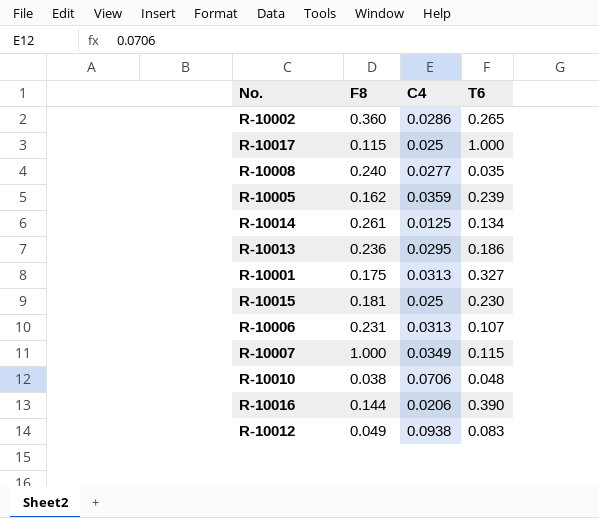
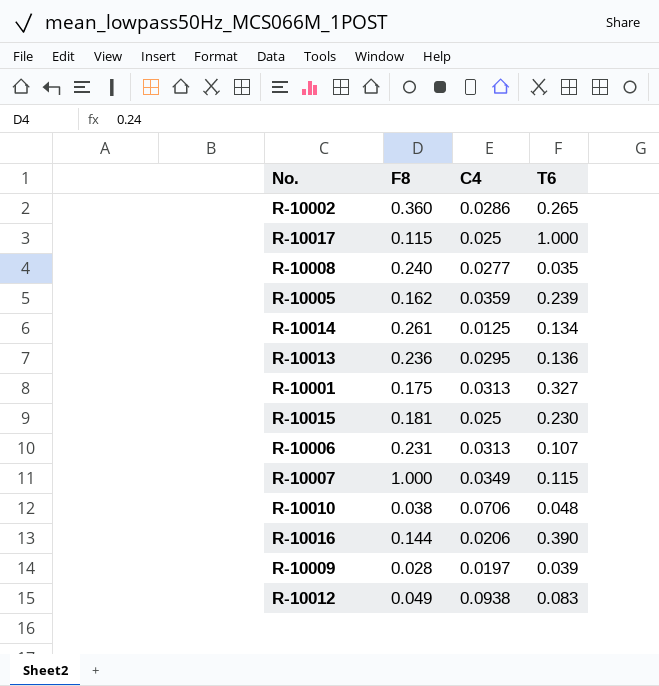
R-10013 | T6: 0.186 -> 0.136
row R-10009: none -> 0.028 | 0.0197 | 0.039

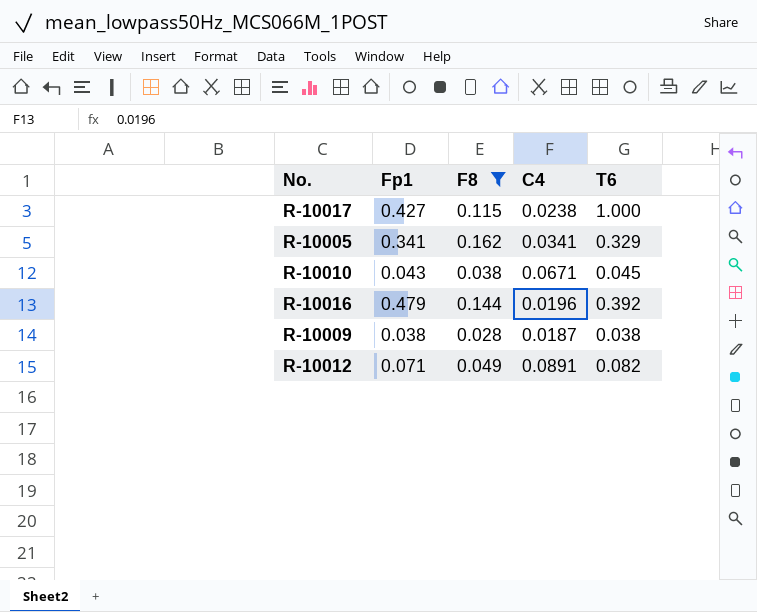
filter: none -> F8 <= 0.162
column Fp1 | position: none -> 2
R-10017 | C4: 0.025 -> 0.0238
R-10005 | C4: 0.0359 -> 0.0341
R-10005 | T6: 0.239 -> 0.329
R-10010 | C4: 0.0706 -> 0.0671
R-10010 | T6: 0.048 -> 0.045
R-10016 | C4: 0.0206 -> 0.0196
R-10016 | T6: 0.390 -> 0.392
R-10009 | C4: 0.0197 -> 0.0187
R-10009 | T6: 0.039 -> 0.038
R-10012 | C4: 0.0938 -> 0.0891
R-10012 | T6: 0.083 -> 0.082

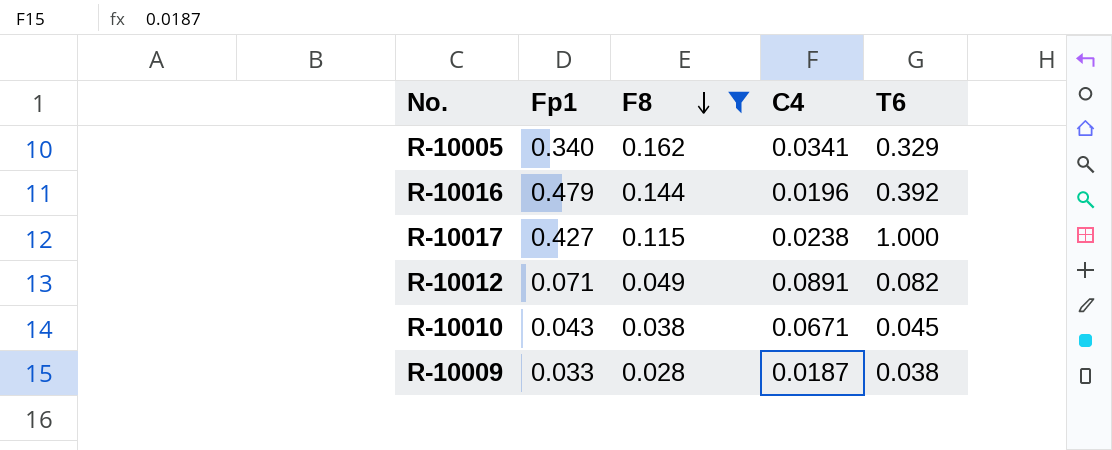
row order: none -> F8 descending
R-10005 | Fp1: 0.341 -> 0.340
R-10009 | Fp1: 0.038 -> 0.033

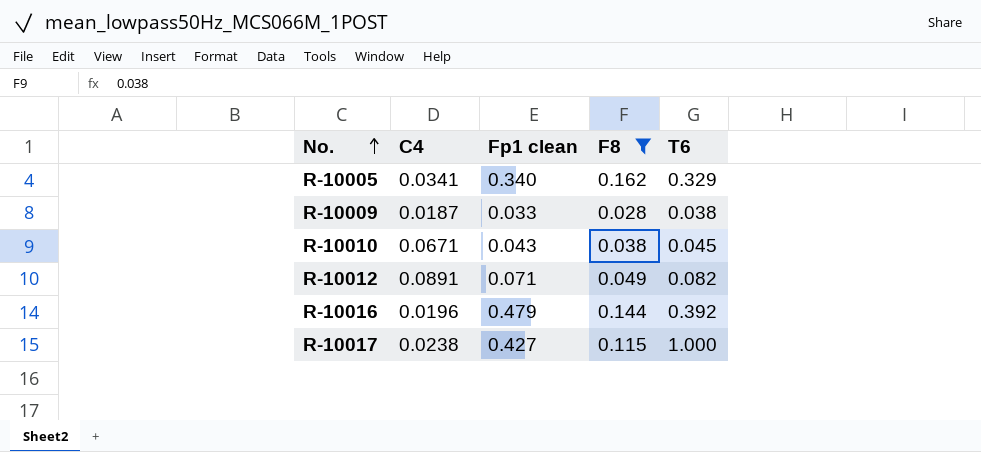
row order: F8 descending -> No. ascending
column C4 | position: 4 -> 2
column name: Fp1 -> Fp1 clean

